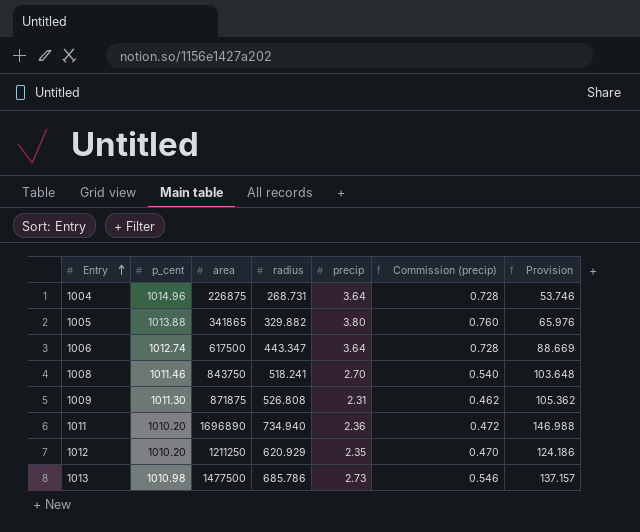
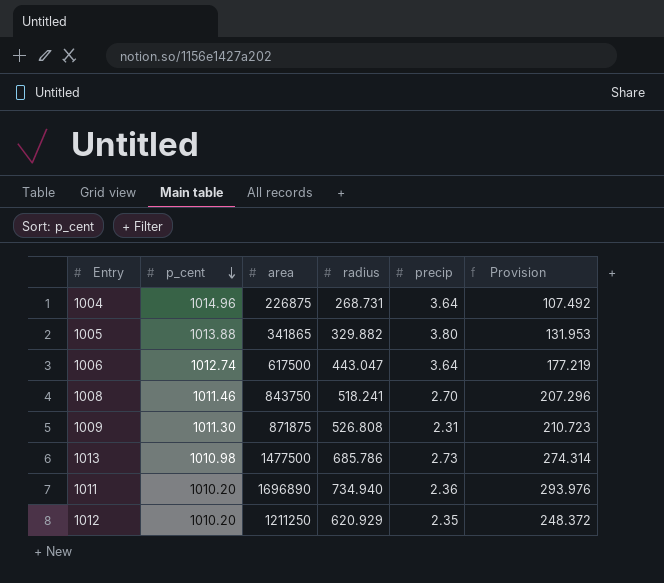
row order: Entry ascending -> p_cent descending
column Commission (precip) | formula: [precip] * 0.2 -> none
column Provision | formula: [radius] * 0.2 -> [radius] * 0.4
1006 | radius: 443.347 -> 443.047

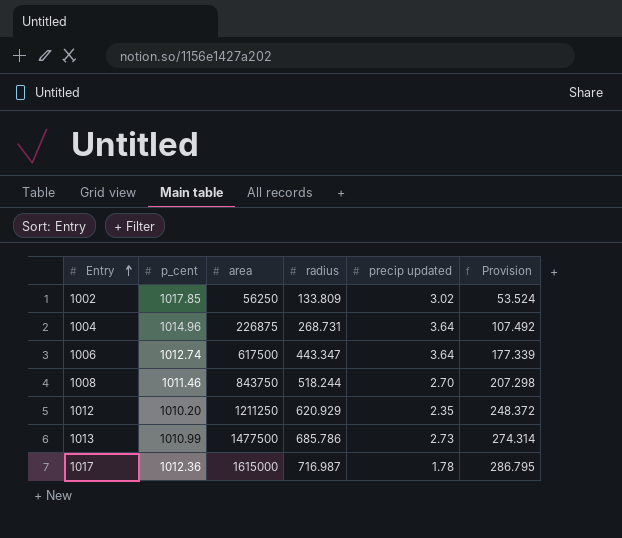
row order: p_cent descending -> Entry ascending
column name: precip -> precip updated
row 1005: 1013.88 | 341865 | 329.882 | 3.80 | 131.953 -> none
row 1009: 1011.30 | 871875 | 526.808 | 2.31 | 210.723 -> none
row 1011: 1010.20 | 1696890 | 734.940 | 2.36 | 293.976 -> none
row 1002: none -> 1017.85 | 56250 | 133.809 | 3.02 | 53.524
1006 | radius: 443.047 -> 443.347
1006 | Provision: 177.219 -> 177.339
1008 | radius: 518.241 -> 518.244
1008 | Provision: 207.296 -> 207.298
1013 | p_cent: 1010.98 -> 1010.99
row 1017: none -> 1012.36 | 1615000 | 716.987 | 1.78 | 286.795

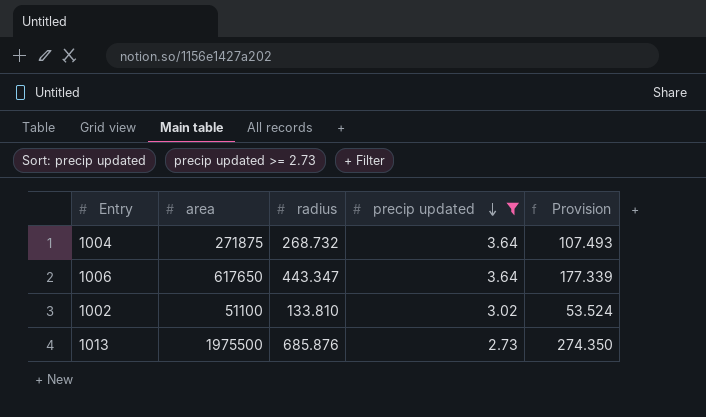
filter: none -> precip updated >= 2.73
row order: Entry ascending -> precip updated descending
column p_cent | position: 2 -> none
1004 | area: 226875 -> 271875
1004 | radius: 268.731 -> 268.732
1004 | Provision: 107.492 -> 107.493
1006 | area: 617500 -> 617650
1002 | area: 56250 -> 51100
1002 | radius: 133.809 -> 133.810
1013 | area: 1477500 -> 1975500
1013 | radius: 685.786 -> 685.876
1013 | Provision: 274.314 -> 274.350

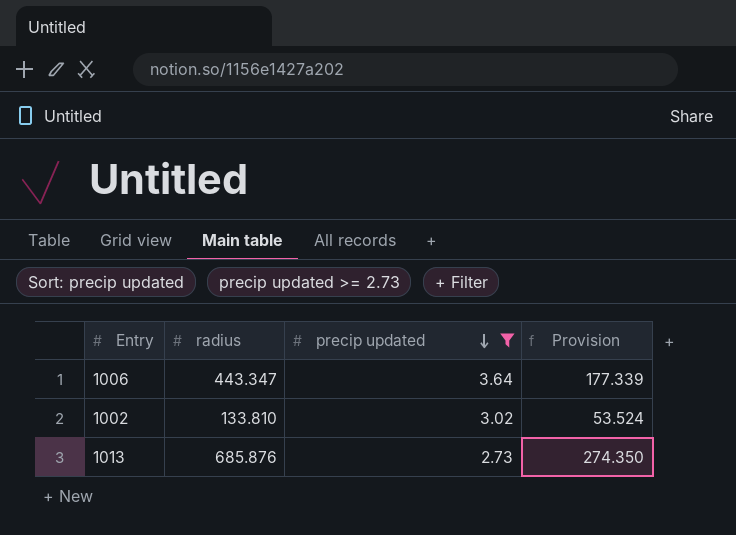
column area | position: 2 -> none
row 1004: 271875 | 268.732 | 3.64 | 107.493 -> none

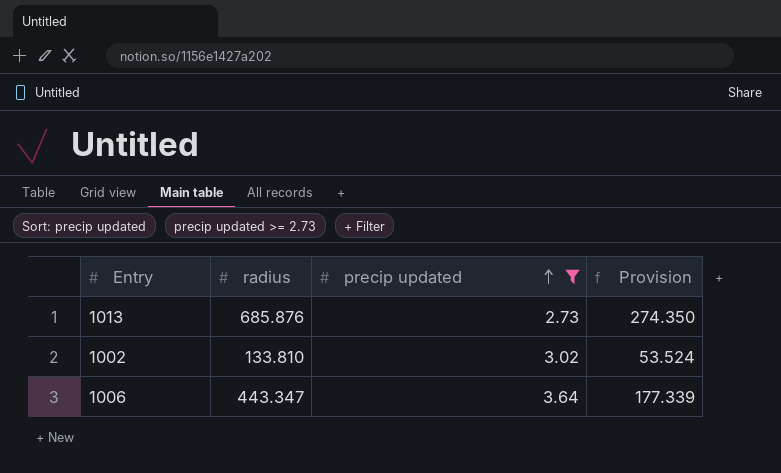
row order: precip updated descending -> precip updated ascending

